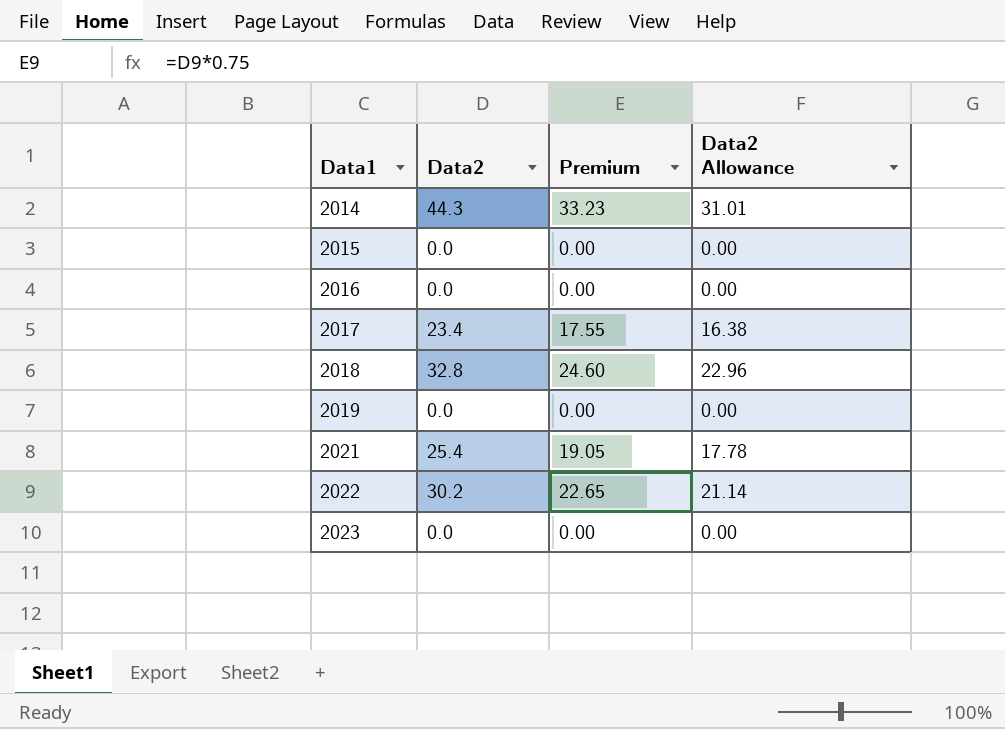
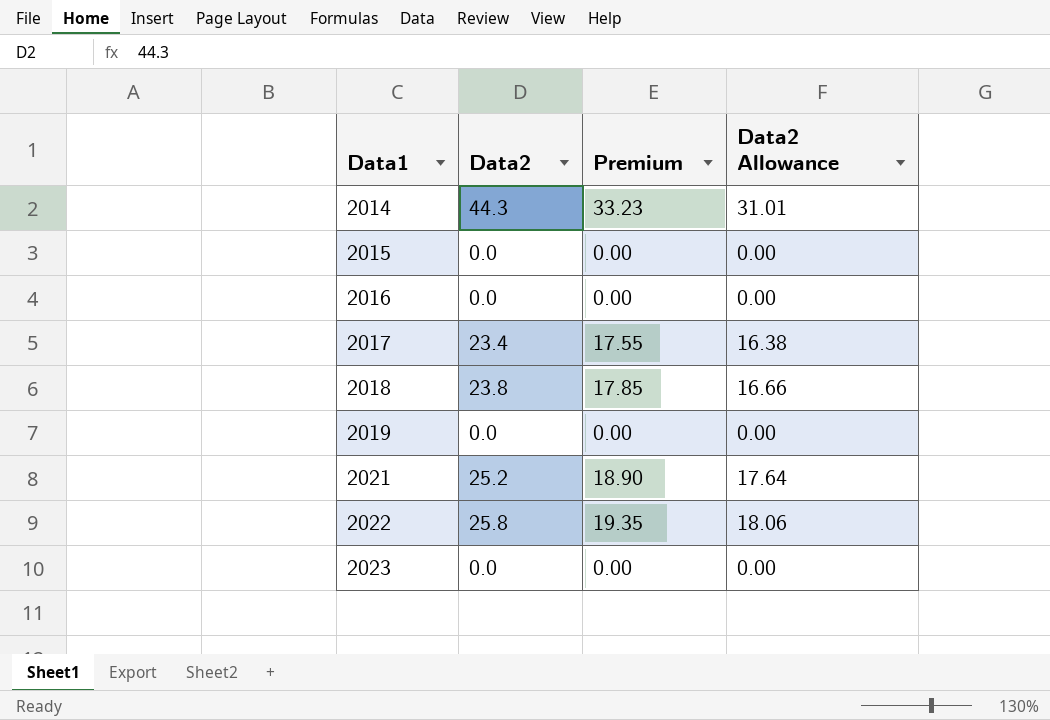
2018 | Data2: 32.8 -> 23.8
2018 | Premium: 24.60 -> 17.85
2018 | Data2 Allowance: 22.96 -> 16.66
2021 | Data2: 25.4 -> 25.2
2021 | Premium: 19.05 -> 18.90
2021 | Data2 Allowance: 17.78 -> 17.64
2022 | Data2: 30.2 -> 25.8
2022 | Premium: 22.65 -> 19.35
2022 | Data2 Allowance: 21.14 -> 18.06

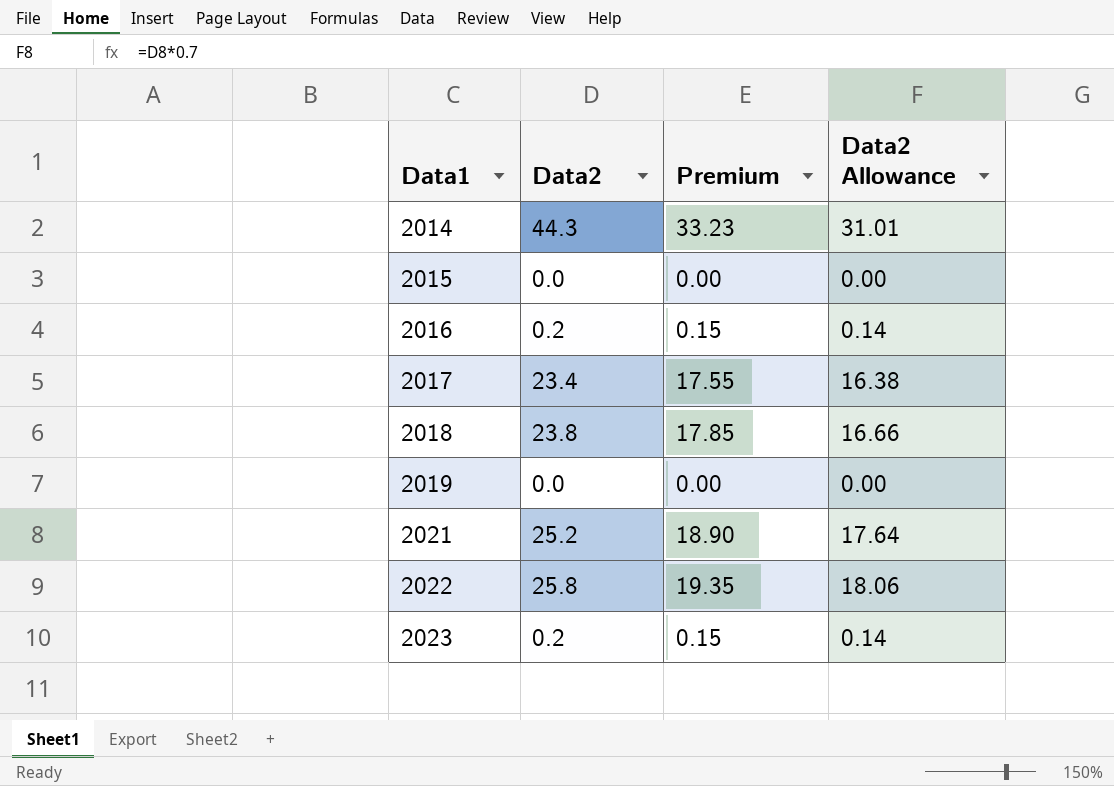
2016 | Data2: 0.0 -> 0.2
2016 | Premium: 0.00 -> 0.15
2016 | Data2 Allowance: 0.00 -> 0.14
2023 | Data2: 0.0 -> 0.2
2023 | Premium: 0.00 -> 0.15
2023 | Data2 Allowance: 0.00 -> 0.14

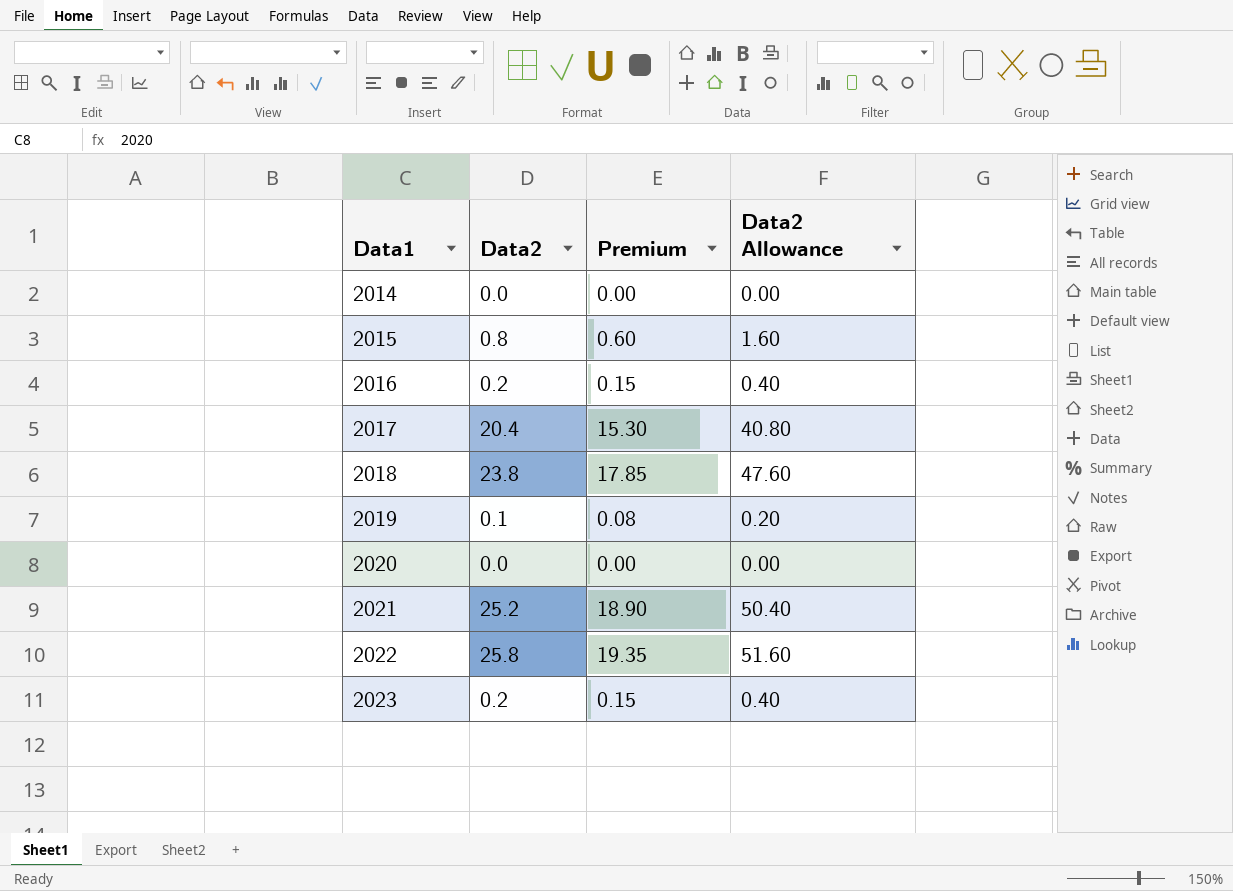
column Data2 Allowance | formula: [Data2] * 0.7 -> [Data2] * 2
2014 | Data2: 44.3 -> 0.0
2014 | Premium: 33.23 -> 0.00
2015 | Data2: 0.0 -> 0.8
2015 | Premium: 0.00 -> 0.60
2017 | Data2: 23.4 -> 20.4
2017 | Premium: 17.55 -> 15.30
2019 | Data2: 0.0 -> 0.1
2019 | Premium: 0.00 -> 0.08
row 2020: none -> 0.0 | 0.00 | 0.00

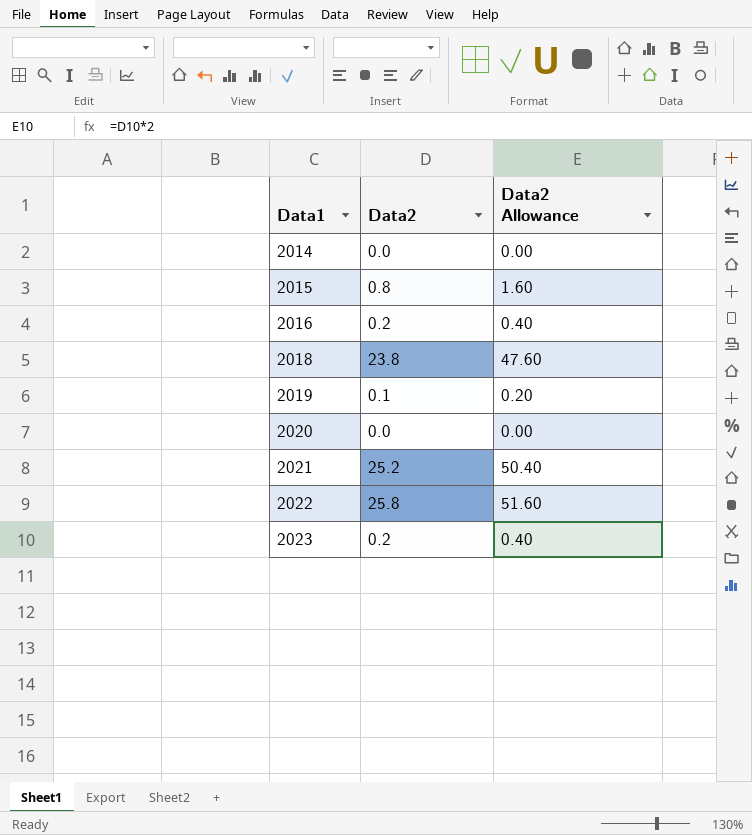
column Premium | formula: [Data2] * 0.75 -> none
row 2017: 20.4 | 15.30 | 40.80 -> none

